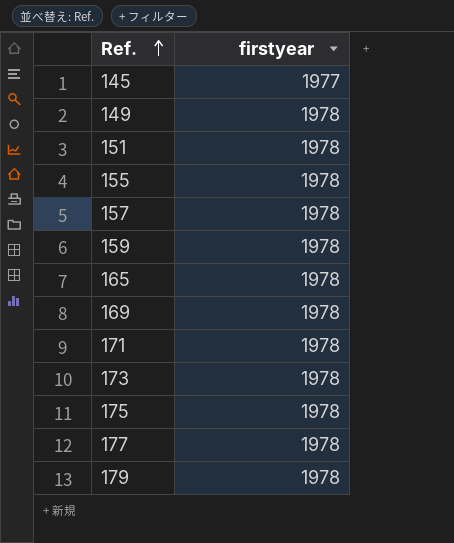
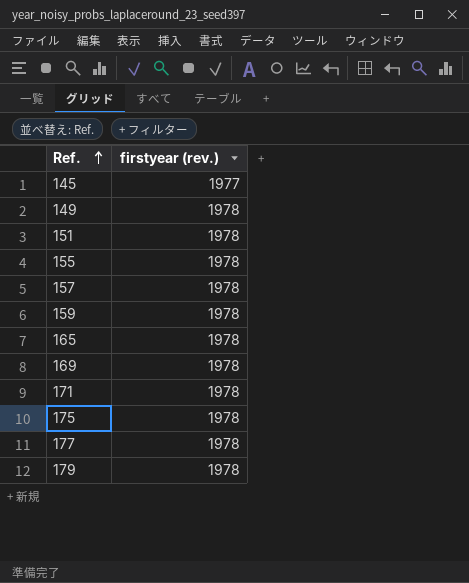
column name: firstyear -> firstyear (rev.)
row 173: 1978 -> none

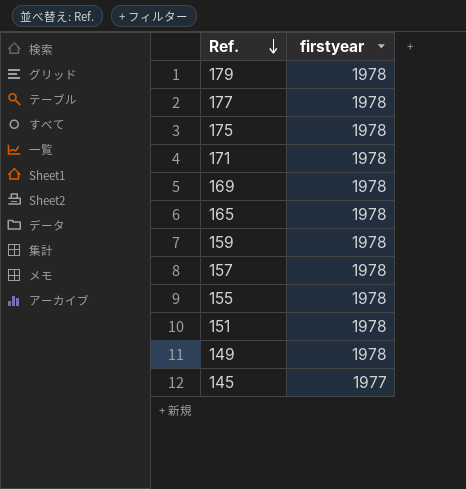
row order: Ref. ascending -> Ref. descending
column name: firstyear (rev.) -> firstyear

